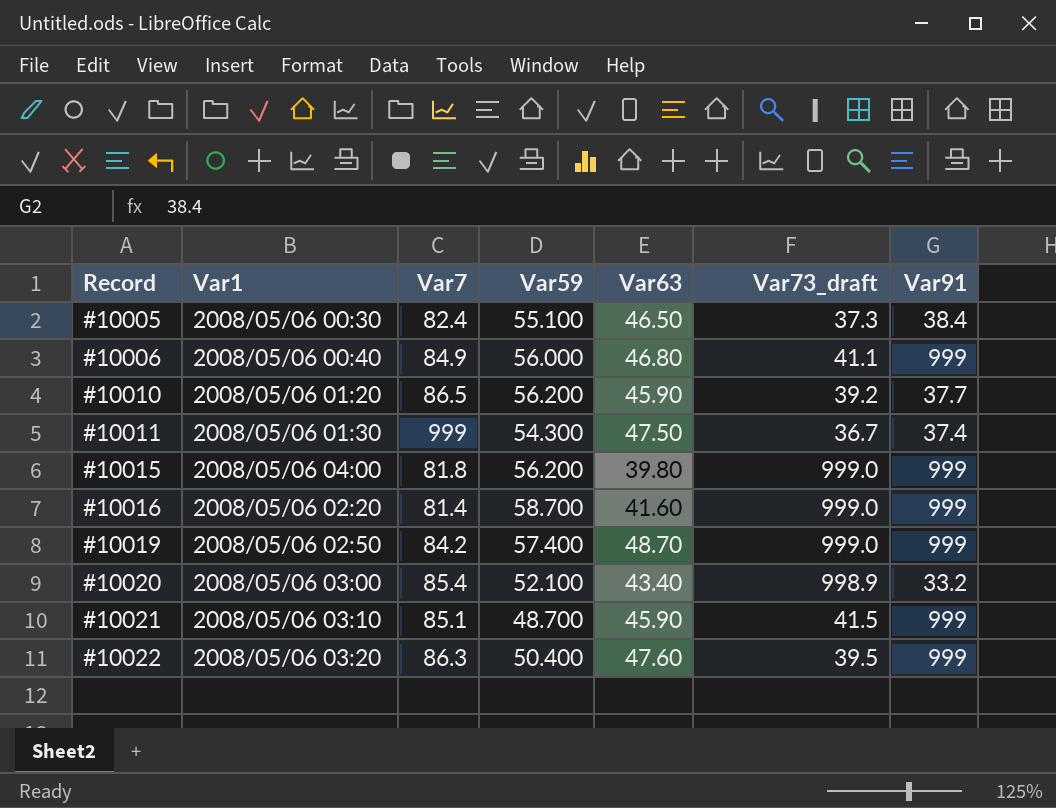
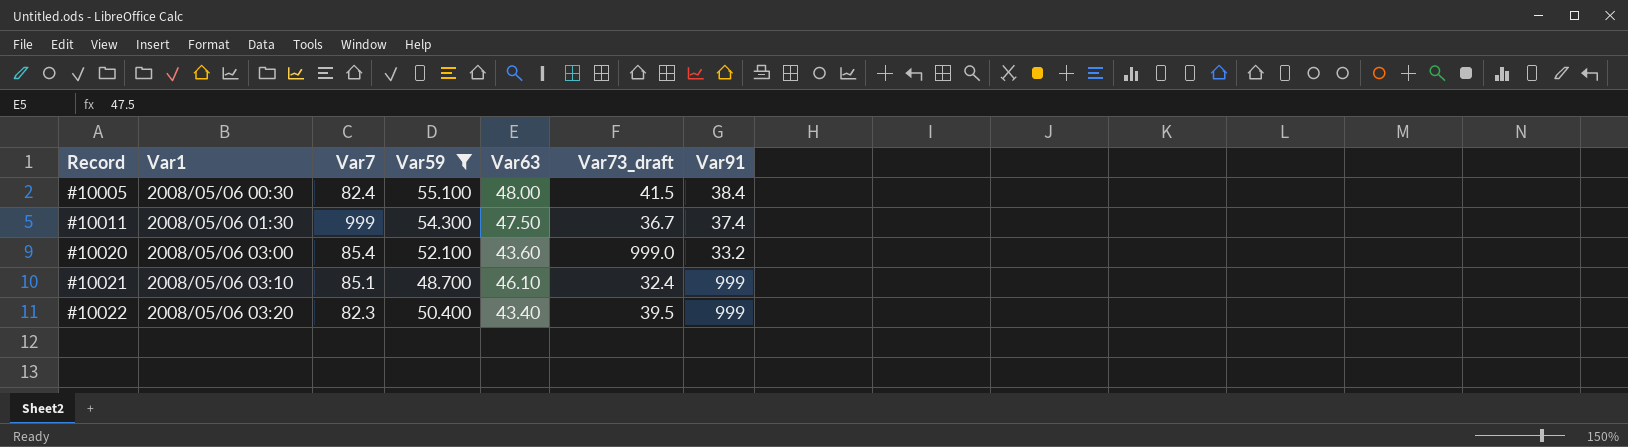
filter: none -> Var59 <= 55.100
#10005 | Var63: 46.50 -> 48.00
#10005 | Var73_draft: 37.3 -> 41.5
#10020 | Var63: 43.40 -> 43.60
#10020 | Var73_draft: 998.9 -> 999.0
#10021 | Var63: 45.90 -> 46.10
#10021 | Var73_draft: 41.5 -> 32.4
#10022 | Var7: 86.3 -> 82.3
#10022 | Var63: 47.60 -> 43.40

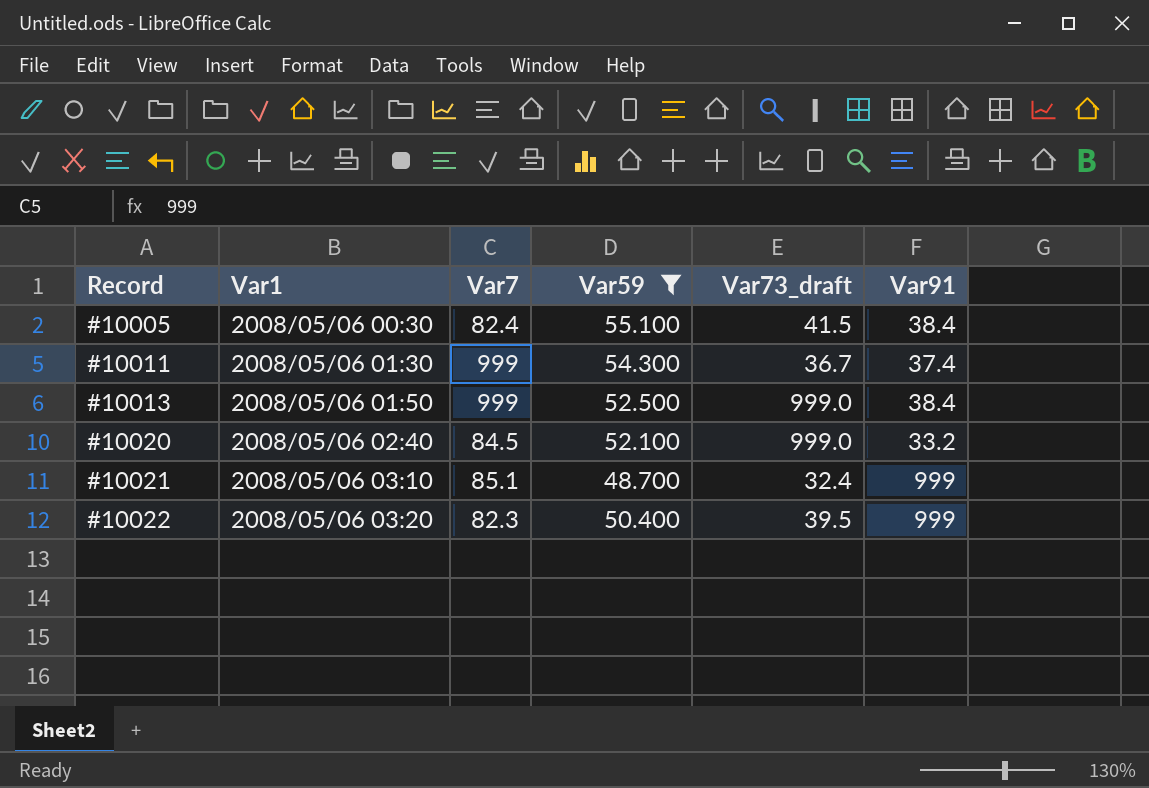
column Var63 | position: 5 -> none
row #10013: none -> 2008/05/06 01:50 | 999 | 52.500 | 999.0 | 38.4
#10020 | Var1: 2008/05/06 03:00 -> 2008/05/06 02:40
#10020 | Var7: 85.4 -> 84.5

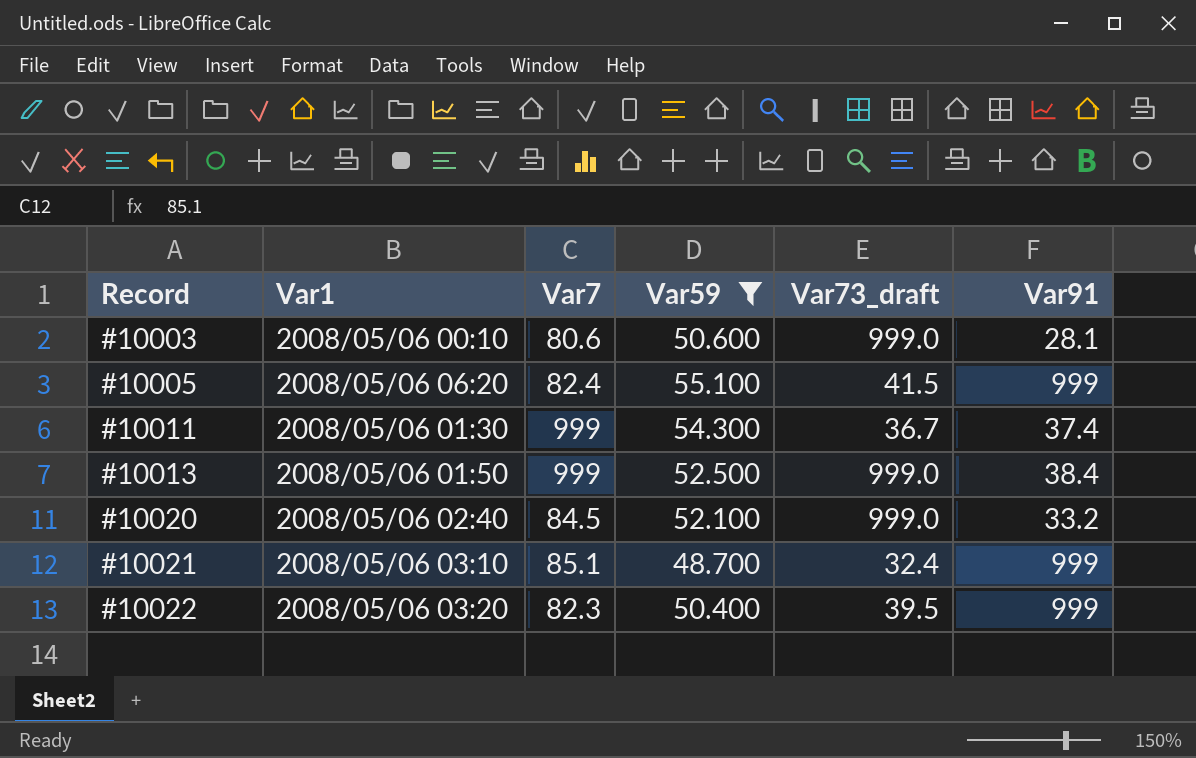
row #10003: none -> 2008/05/06 00:10 | 80.6 | 50.600 | 999.0 | 28.1
#10005 | Var1: 2008/05/06 00:30 -> 2008/05/06 06:20
#10005 | Var91: 38.4 -> 999

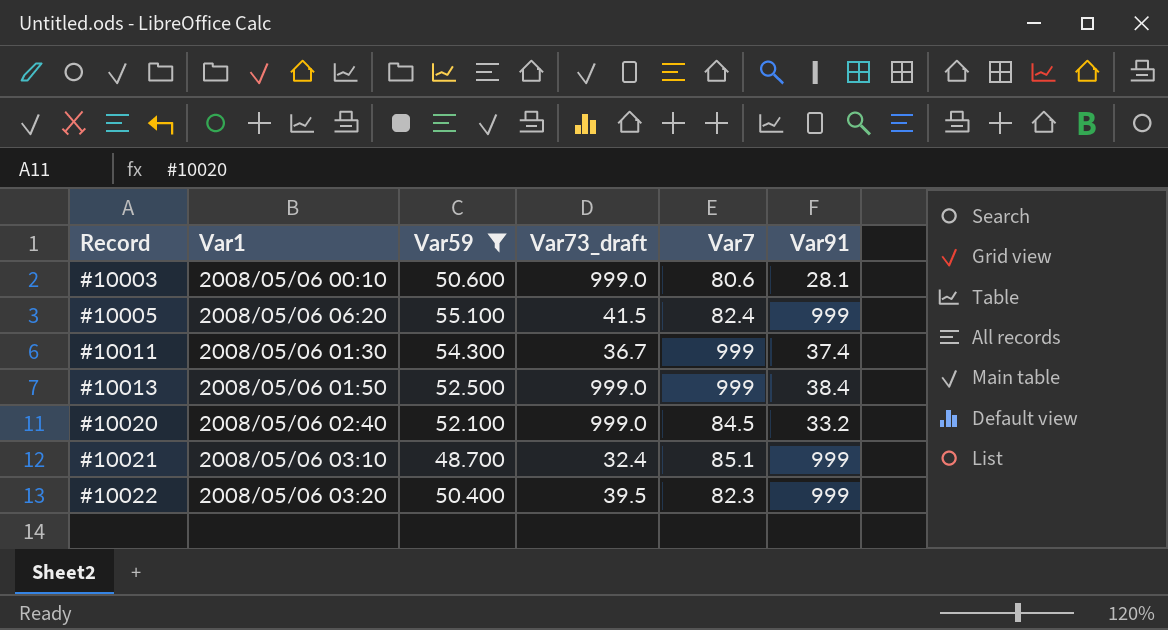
column Var7 | position: 3 -> 5

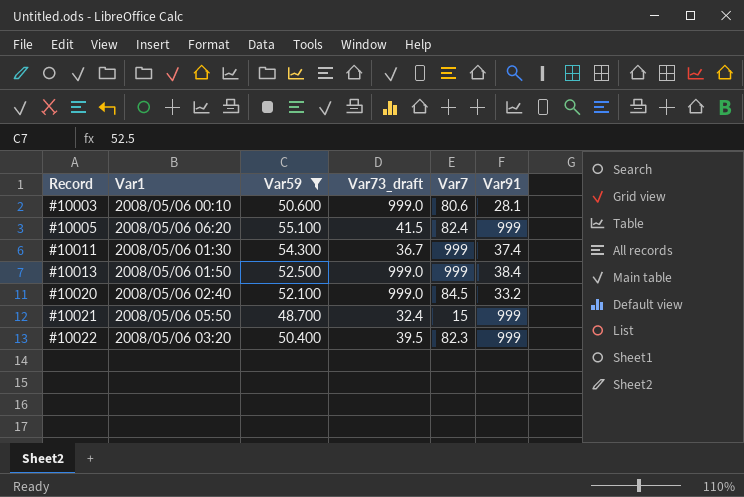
#10021 | Var1: 2008/05/06 03:10 -> 2008/05/06 05:50
#10021 | Var7: 85.1 -> 15

